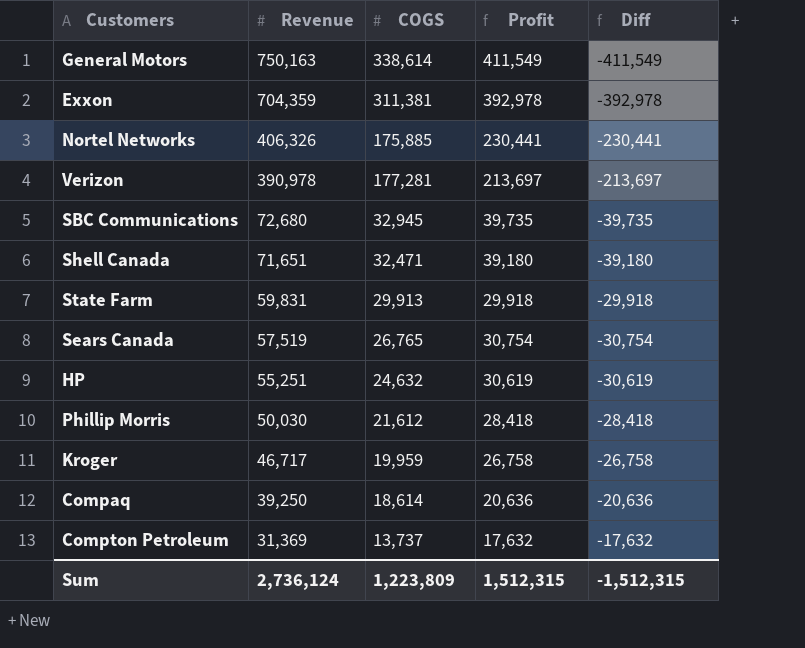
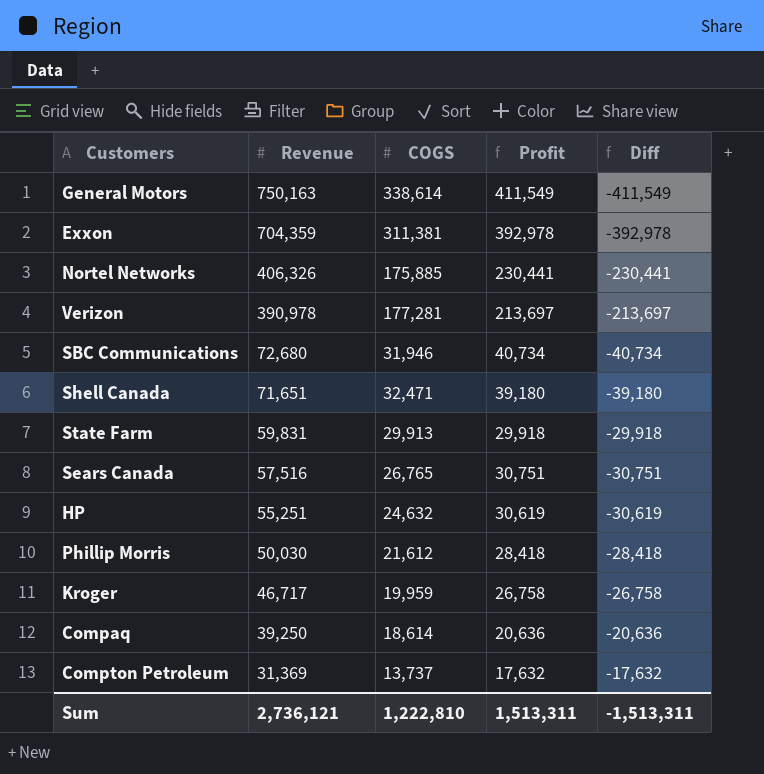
SBC Communications | COGS: 32,945 -> 31,946
SBC Communications | Profit: 39,735 -> 40,734
SBC Communications | Diff: -39,735 -> -40,734
Sears Canada | Revenue: 57,519 -> 57,516
Sears Canada | Profit: 30,754 -> 30,751
Sears Canada | Diff: -30,754 -> -30,751
Sum | Revenue: 2,736,124 -> 2,736,121
Sum | COGS: 1,223,809 -> 1,222,810
Sum | Profit: 1,512,315 -> 1,513,311
Sum | Diff: -1,512,315 -> -1,513,311

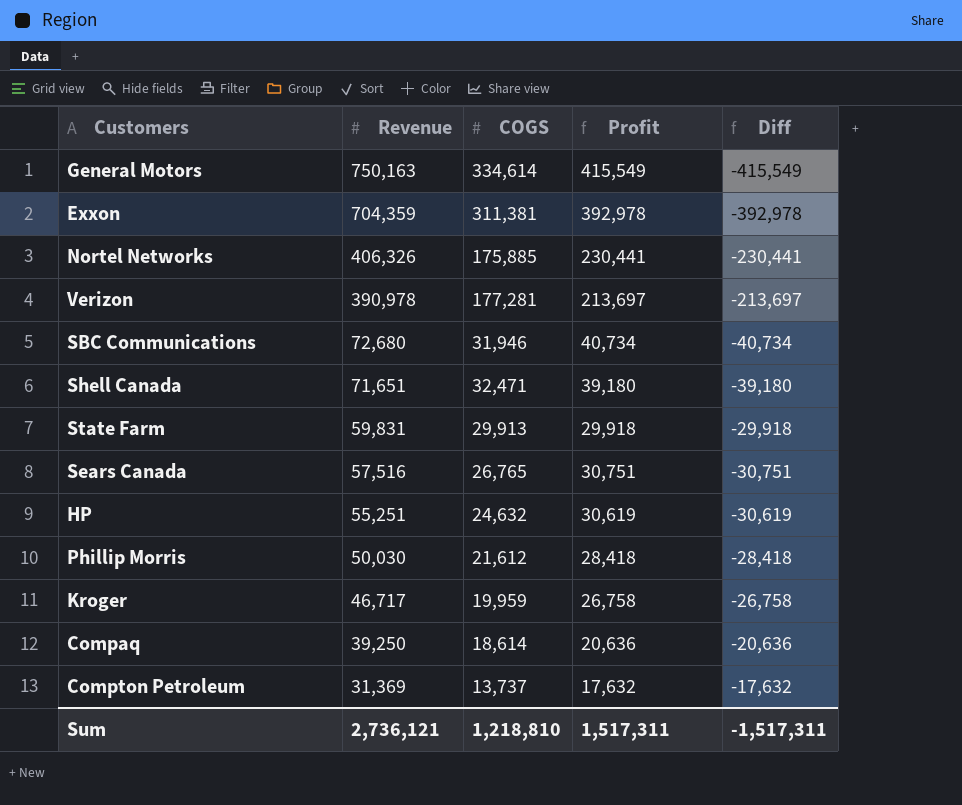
General Motors | COGS: 338,614 -> 334,614
General Motors | Profit: 411,549 -> 415,549
General Motors | Diff: -411,549 -> -415,549
Sum | COGS: 1,222,810 -> 1,218,810
Sum | Profit: 1,513,311 -> 1,517,311
Sum | Diff: -1,513,311 -> -1,517,311

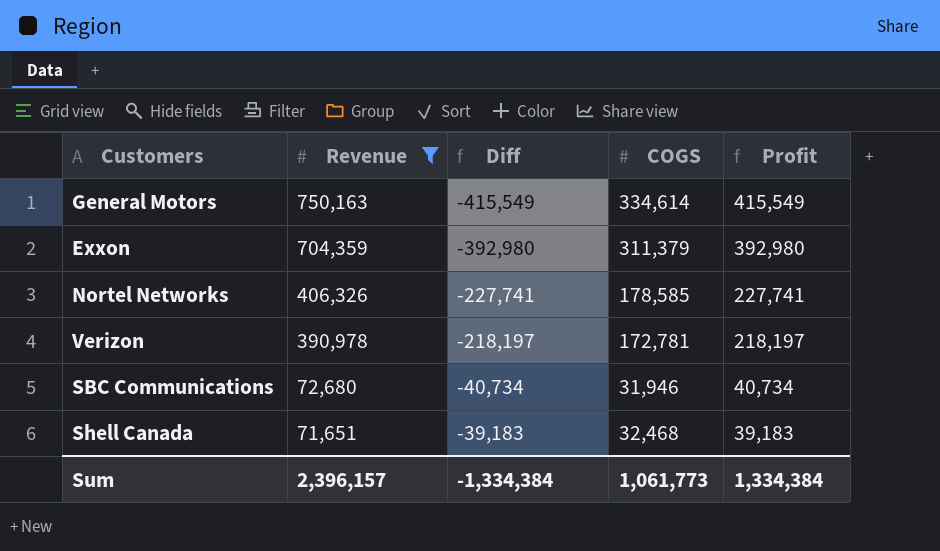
filter: none -> Revenue >= 71,651
column Diff | position: 5 -> 3
Exxon | Diff: -392,978 -> -392,980
Exxon | COGS: 311,381 -> 311,379
Exxon | Profit: 392,978 -> 392,980
Nortel Networks | Diff: -230,441 -> -227,741
Nortel Networks | COGS: 175,885 -> 178,585
Nortel Networks | Profit: 230,441 -> 227,741
Verizon | Diff: -213,697 -> -218,197
Verizon | COGS: 177,281 -> 172,781
Verizon | Profit: 213,697 -> 218,197
Shell Canada | Diff: -39,180 -> -39,183
Shell Canada | COGS: 32,471 -> 32,468
Shell Canada | Profit: 39,180 -> 39,183
Sum | Revenue: 2,736,121 -> 2,396,157
Sum | Diff: -1,517,311 -> -1,334,384
Sum | COGS: 1,218,810 -> 1,061,773
Sum | Profit: 1,517,311 -> 1,334,384

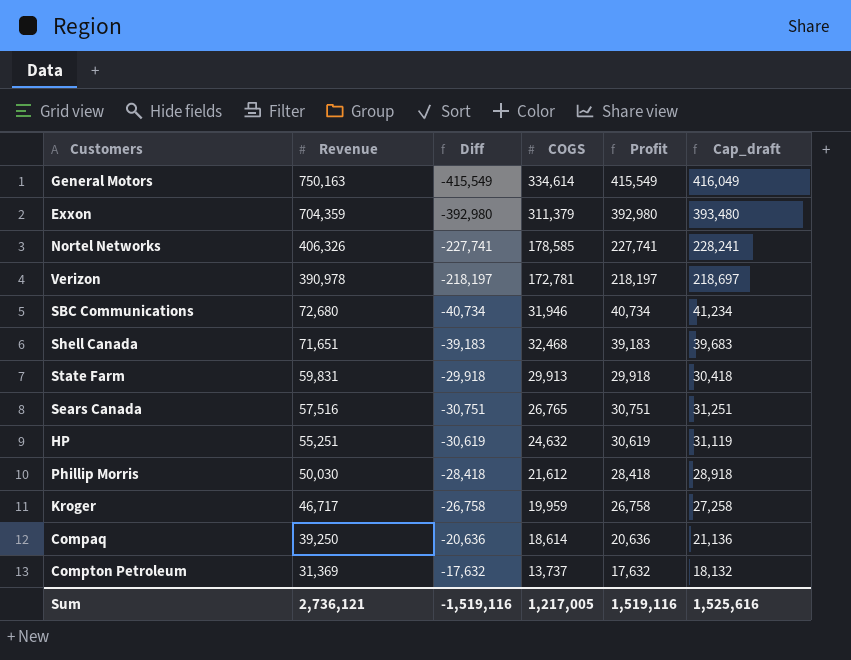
filter: Revenue >= 71,651 -> none
column Cap_draft | formula: none -> [Profit] + 500
Sum | Revenue: 2,396,157 -> 2,736,121
Sum | Diff: -1,334,384 -> -1,519,116
Sum | COGS: 1,061,773 -> 1,217,005
Sum | Profit: 1,334,384 -> 1,519,116

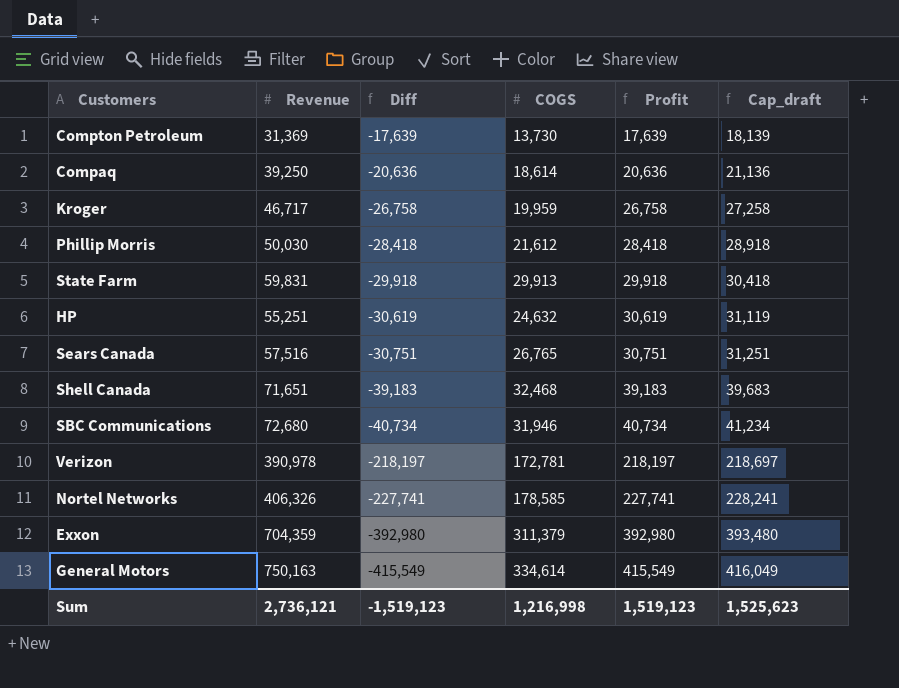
row order: Revenue descending -> Diff descending
Compton Petroleum | Diff: -17,632 -> -17,639
Compton Petroleum | COGS: 13,737 -> 13,730
Compton Petroleum | Profit: 17,632 -> 17,639
Compton Petroleum | Cap_draft: 18,132 -> 18,139
Sum | Diff: -1,519,116 -> -1,519,123
Sum | COGS: 1,217,005 -> 1,216,998
Sum | Profit: 1,519,116 -> 1,519,123
Sum | Cap_draft: 1,525,616 -> 1,525,623

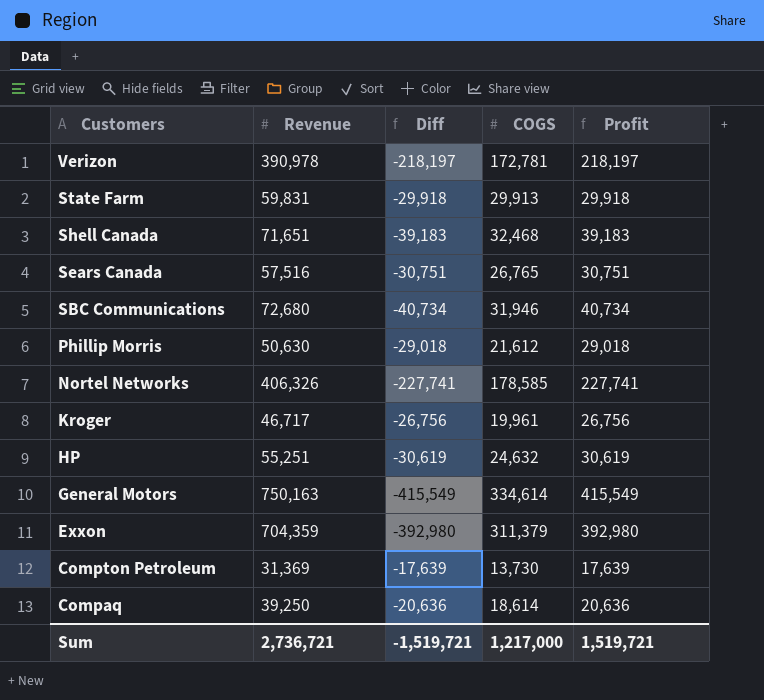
row order: Diff descending -> Customers descending
column Cap_draft | formula: [Profit] + 500 -> none
Phillip Morris | Revenue: 50,030 -> 50,630
Phillip Morris | Diff: -28,418 -> -29,018
Phillip Morris | Profit: 28,418 -> 29,018
Kroger | Diff: -26,758 -> -26,756
Kroger | COGS: 19,959 -> 19,961
Kroger | Profit: 26,758 -> 26,756
Sum | Revenue: 2,736,121 -> 2,736,721
Sum | Diff: -1,519,123 -> -1,519,721
Sum | COGS: 1,216,998 -> 1,217,000
Sum | Profit: 1,519,123 -> 1,519,721

